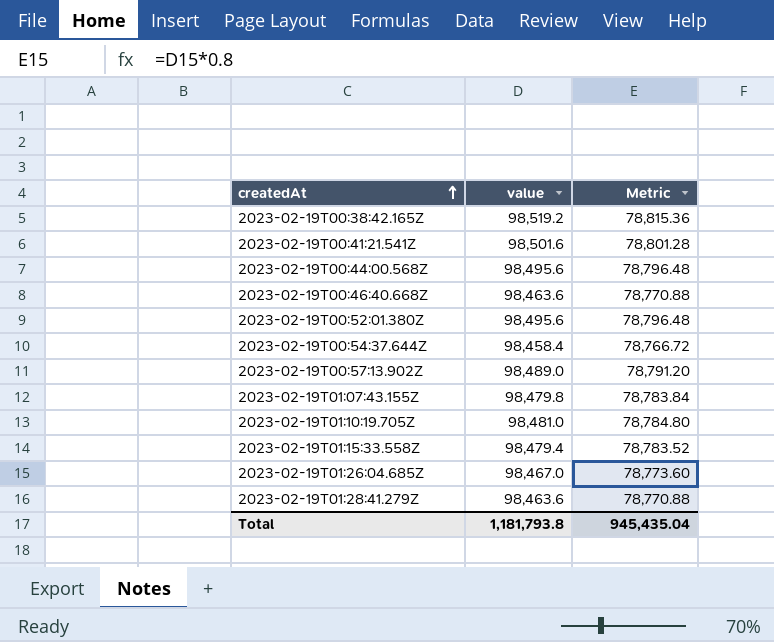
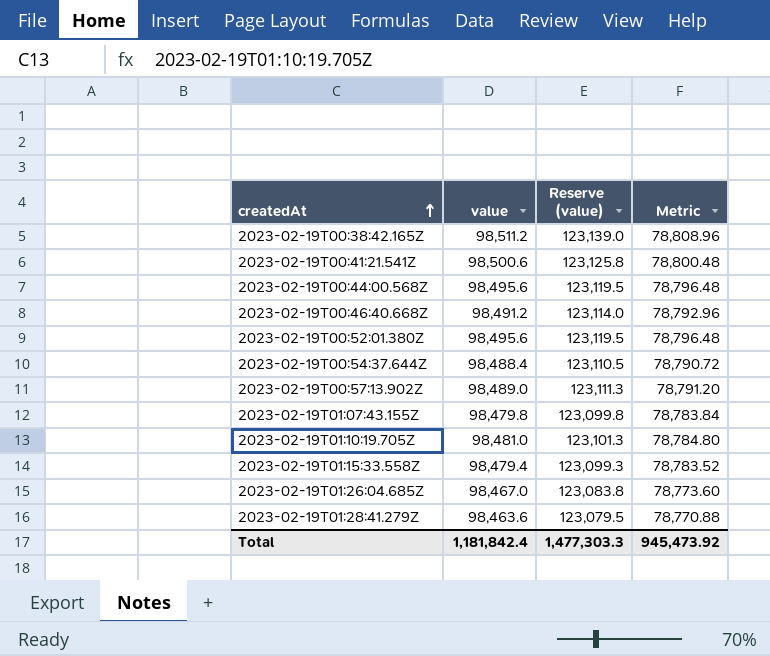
column Reserve (value) | formula: none -> [value] * 1.25
2023-02-19T00:38:42.165Z | value: 98,519.2 -> 98,511.2
2023-02-19T00:38:42.165Z | Metric: 78,815.36 -> 78,808.96
2023-02-19T00:41:21.541Z | value: 98,501.6 -> 98,500.6
2023-02-19T00:41:21.541Z | Metric: 78,801.28 -> 78,800.48
2023-02-19T00:46:40.668Z | value: 98,463.6 -> 98,491.2
2023-02-19T00:46:40.668Z | Metric: 78,770.88 -> 78,792.96
2023-02-19T00:54:37.644Z | value: 98,458.4 -> 98,488.4
2023-02-19T00:54:37.644Z | Metric: 78,766.72 -> 78,790.72
Total | value: 1,181,793.8 -> 1,181,842.4
Total | Metric: 945,435.04 -> 945,473.92

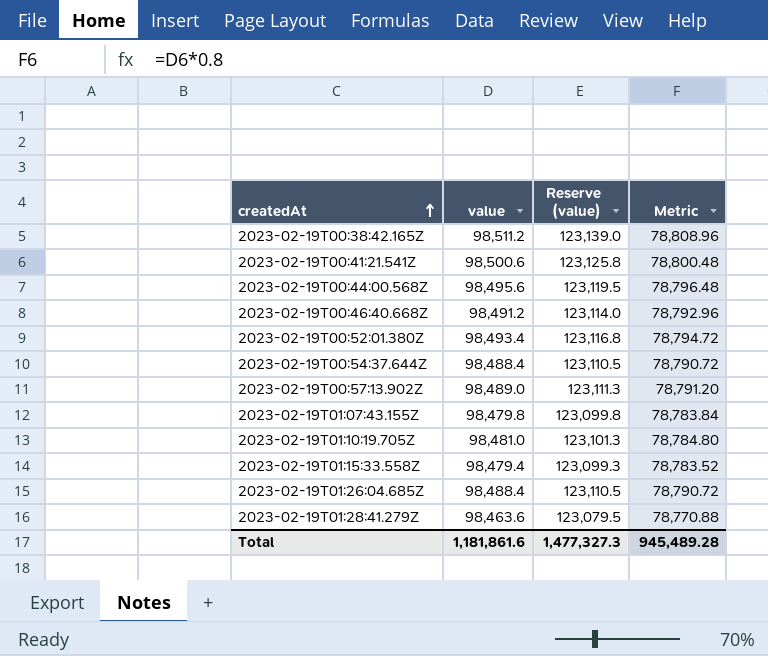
2023-02-19T00:52:01.380Z | value: 98,495.6 -> 98,493.4
2023-02-19T00:52:01.380Z | Reserve (value): 123,119.5 -> 123,116.8
2023-02-19T00:52:01.380Z | Metric: 78,796.48 -> 78,794.72
2023-02-19T01:26:04.685Z | value: 98,467.0 -> 98,488.4
2023-02-19T01:26:04.685Z | Reserve (value): 123,083.8 -> 123,110.5
2023-02-19T01:26:04.685Z | Metric: 78,773.60 -> 78,790.72
Total | value: 1,181,842.4 -> 1,181,861.6
Total | Reserve (value): 1,477,303.3 -> 1,477,327.3
Total | Metric: 945,473.92 -> 945,489.28

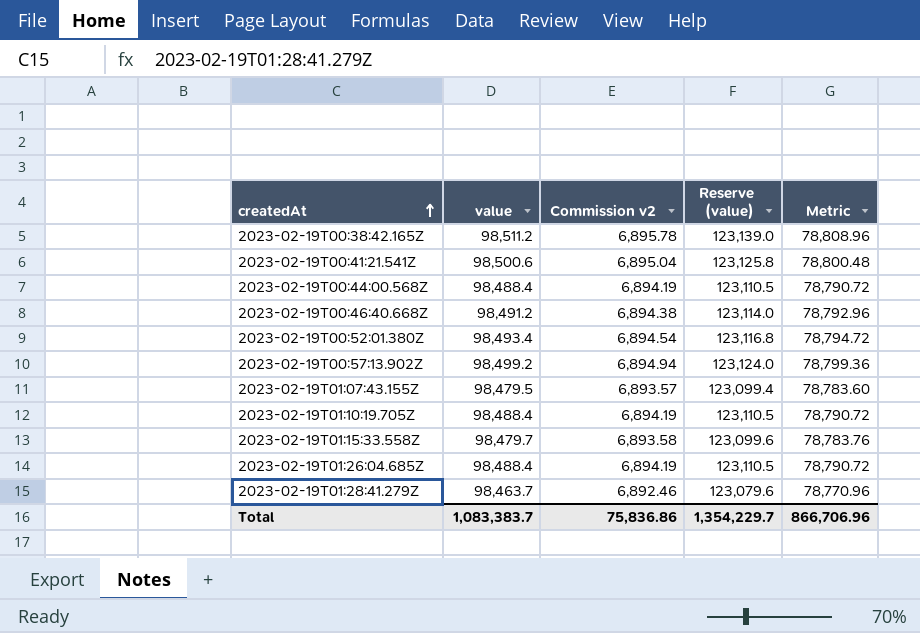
column Commission v2 | formula: none -> [value] * 0.07
row 2023-02-19T00:54:37.644Z: 98,488.4 | 123,110.5 | 78,790.72 -> none
2023-02-19T00:44:00.568Z | value: 98,495.6 -> 98,488.4
2023-02-19T00:44:00.568Z | Reserve (value): 123,119.5 -> 123,110.5
2023-02-19T00:44:00.568Z | Metric: 78,796.48 -> 78,790.72
2023-02-19T00:57:13.902Z | value: 98,489.0 -> 98,499.2
2023-02-19T00:57:13.902Z | Reserve (value): 123,111.3 -> 123,124.0
2023-02-19T00:57:13.902Z | Metric: 78,791.20 -> 78,799.36
2023-02-19T01:07:43.155Z | value: 98,479.8 -> 98,479.5
2023-02-19T01:07:43.155Z | Reserve (value): 123,099.8 -> 123,099.4
2023-02-19T01:07:43.155Z | Metric: 78,783.84 -> 78,783.60
2023-02-19T01:10:19.705Z | value: 98,481.0 -> 98,488.4
2023-02-19T01:10:19.705Z | Reserve (value): 123,101.3 -> 123,110.5
2023-02-19T01:10:19.705Z | Metric: 78,784.80 -> 78,790.72
2023-02-19T01:15:33.558Z | value: 98,479.4 -> 98,479.7
2023-02-19T01:15:33.558Z | Reserve (value): 123,099.3 -> 123,099.6
2023-02-19T01:15:33.558Z | Metric: 78,783.52 -> 78,783.76
2023-02-19T01:28:41.279Z | value: 98,463.6 -> 98,463.7
2023-02-19T01:28:41.279Z | Reserve (value): 123,079.5 -> 123,079.6
2023-02-19T01:28:41.279Z | Metric: 78,770.88 -> 78,770.96
Total | value: 1,181,861.6 -> 1,083,383.7
Total | Reserve (value): 1,477,327.3 -> 1,354,229.7
Total | Metric: 945,489.28 -> 866,706.96

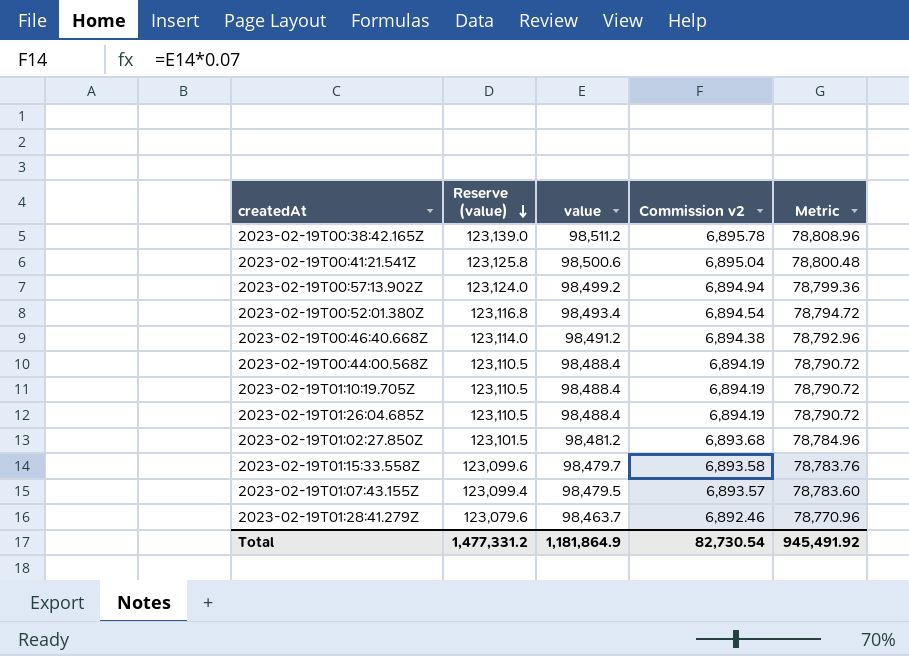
row order: createdAt ascending -> Reserve (value) descending
column Reserve (value) | position: 4 -> 2
row 2023-02-19T01:02:27.850Z: none -> 123,101.5 | 98,481.2 | 6,893.68 | 78,784.96
Total | Reserve (value): 1,354,229.7 -> 1,477,331.2
Total | value: 1,083,383.7 -> 1,181,864.9
Total | Commission v2: 75,836.86 -> 82,730.54
Total | Metric: 866,706.96 -> 945,491.92

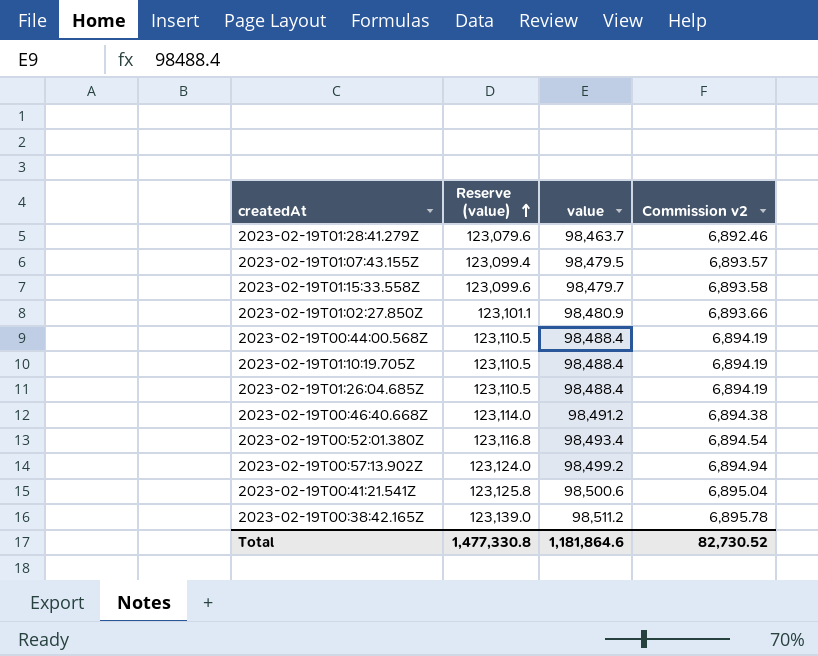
row order: Reserve (value) descending -> Reserve (value) ascending
column Metric | formula: [value] * 0.8 -> none
2023-02-19T01:02:27.850Z | Reserve (value): 123,101.5 -> 123,101.1
2023-02-19T01:02:27.850Z | value: 98,481.2 -> 98,480.9
2023-02-19T01:02:27.850Z | Commission v2: 6,893.68 -> 6,893.66
Total | Reserve (value): 1,477,331.2 -> 1,477,330.8
Total | value: 1,181,864.9 -> 1,181,864.6
Total | Commission v2: 82,730.54 -> 82,730.52

